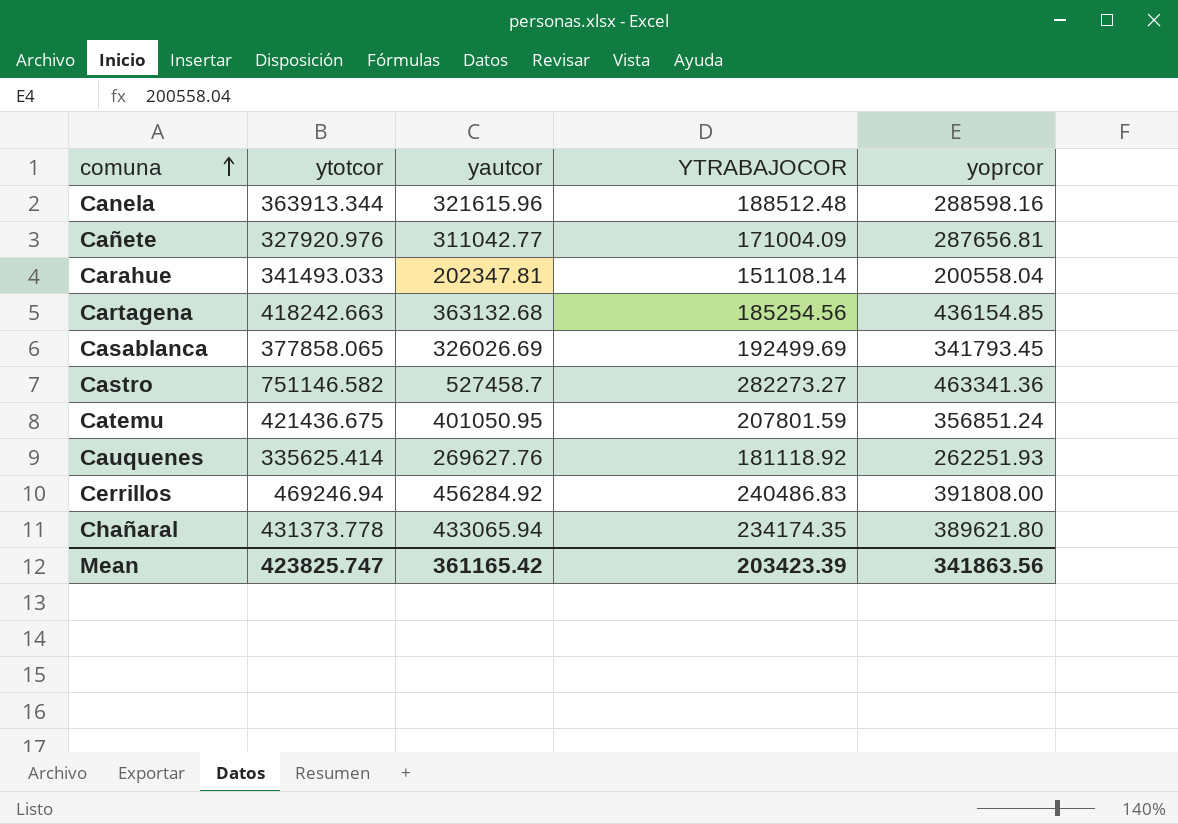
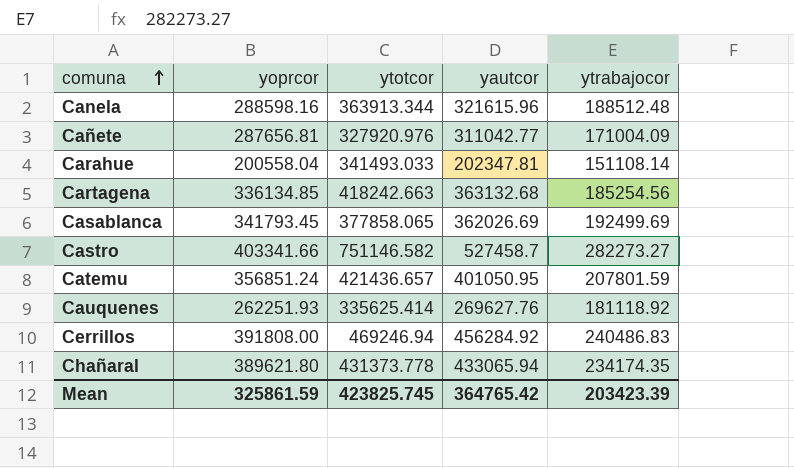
column yoprcor | position: 5 -> 2
column name: YTRABAJOCOR -> ytrabajocor
Cartagena | yoprcor: 436154.85 -> 336134.85
Casablanca | yautcor: 326026.69 -> 362026.69
Castro | yoprcor: 463341.36 -> 403341.66
Catemu | ytotcor: 421436.675 -> 421436.657
Mean | yoprcor: 341863.56 -> 325861.59
Mean | ytotcor: 423825.747 -> 423825.745
Mean | yautcor: 361165.42 -> 364765.42

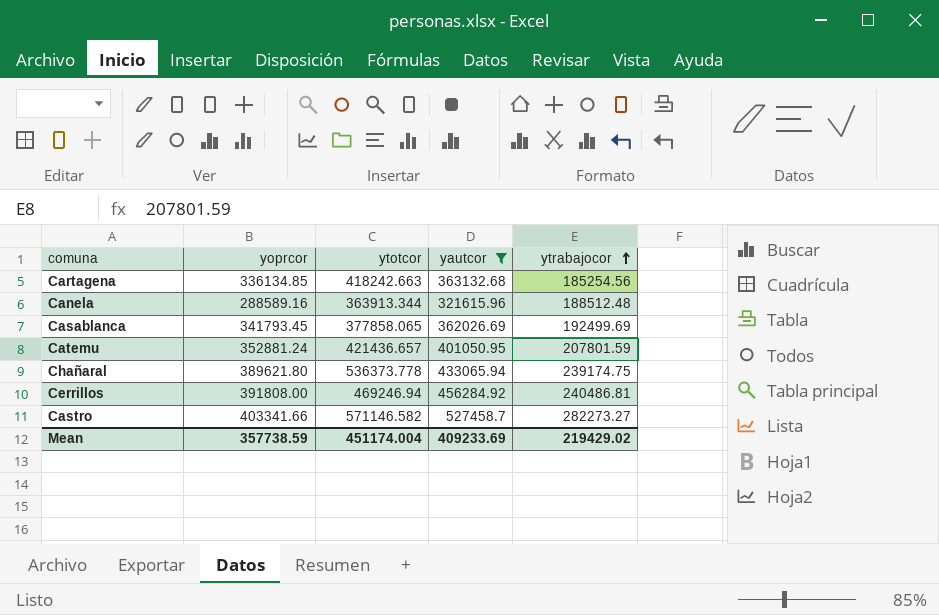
filter: none -> yautcor >= 321615.96
row order: comuna ascending -> ytrabajocor ascending
Canela | yoprcor: 288598.16 -> 288589.16
Catemu | yoprcor: 356851.24 -> 352881.24
Chañaral | ytotcor: 431373.778 -> 536373.778
Chañaral | ytrabajocor: 234174.35 -> 239174.75
Cerrillos | ytrabajocor: 240486.83 -> 240486.81
Castro | ytotcor: 751146.582 -> 571146.582
Mean | yoprcor: 325861.59 -> 357738.59
Mean | ytotcor: 423825.745 -> 451174.004
Mean | yautcor: 364765.42 -> 409233.69
Mean | ytrabajocor: 203423.39 -> 219429.02

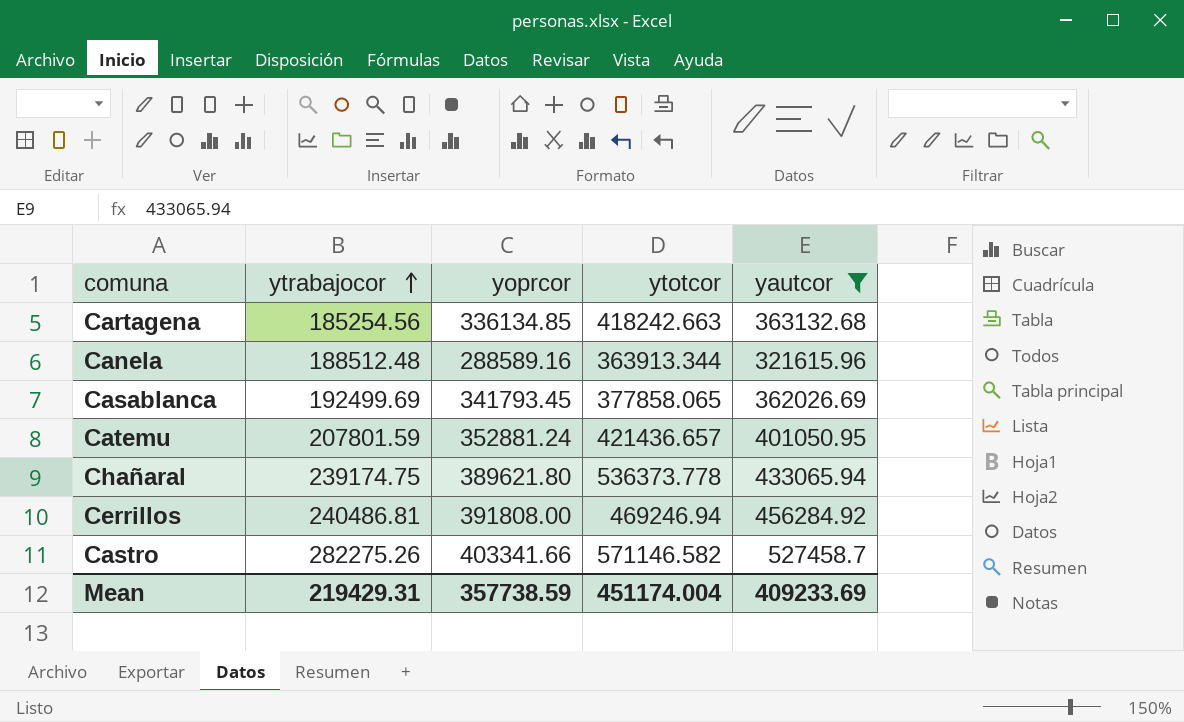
column ytrabajocor | position: 5 -> 2
Castro | ytrabajocor: 282273.27 -> 282275.26
Mean | ytrabajocor: 219429.02 -> 219429.31

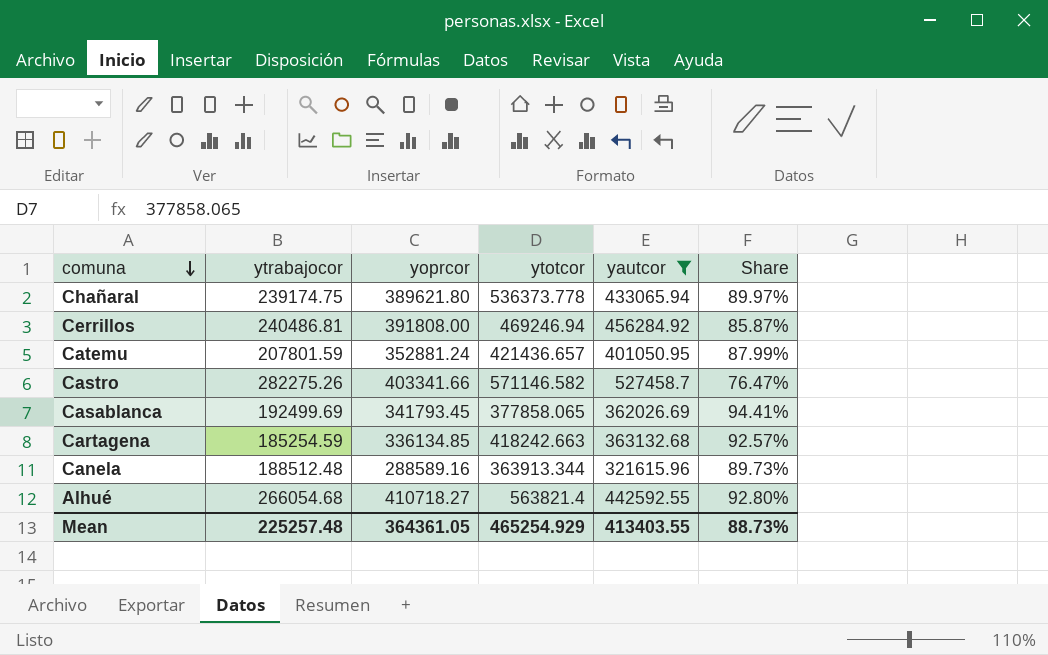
row order: ytrabajocor ascending -> comuna descending
column Share | formula: none -> [yoprcor] / [yautcor]
Cartagena | ytrabajocor: 185254.56 -> 185254.59
row Alhué: none -> 266054.68 | 410718.27 | 563821.4 | 442592.55 | 92.80%
Mean | ytrabajocor: 219429.31 -> 225257.48
Mean | yoprcor: 357738.59 -> 364361.05
Mean | ytotcor: 451174.004 -> 465254.929
Mean | yautcor: 409233.69 -> 413403.55

